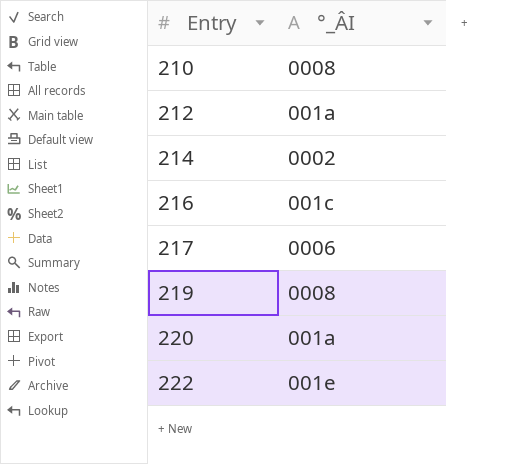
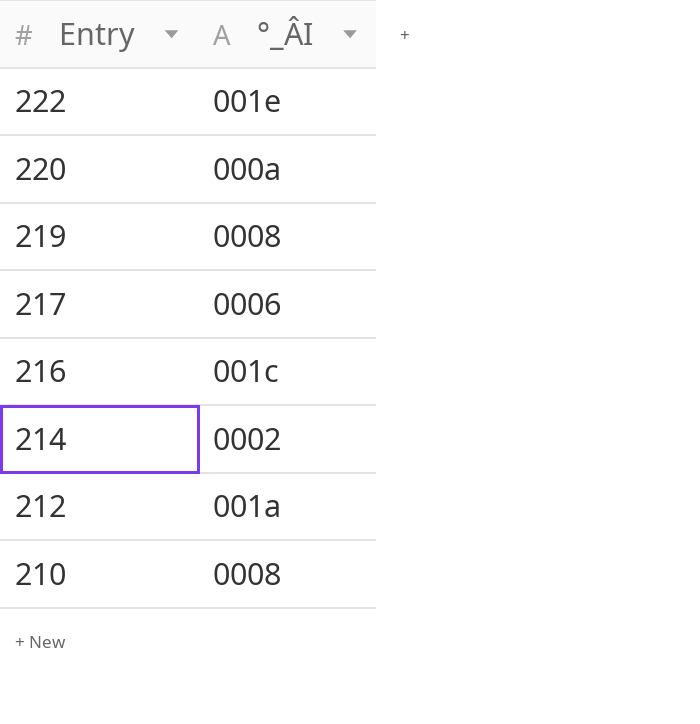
row order: Entry ascending -> Entry descending
220 | °_ÂI: 001a -> 000a

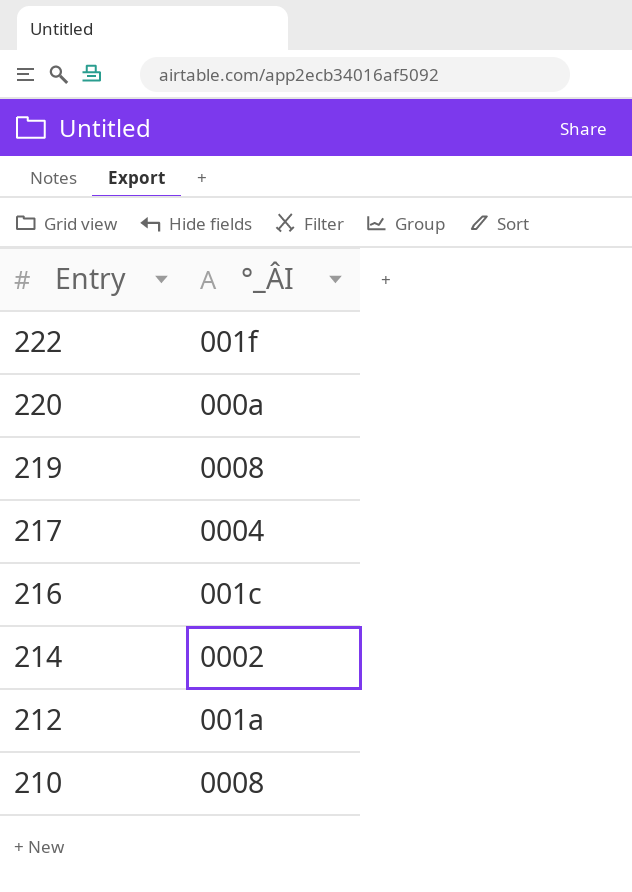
222 | °_ÂI: 001e -> 001f
217 | °_ÂI: 0006 -> 0004

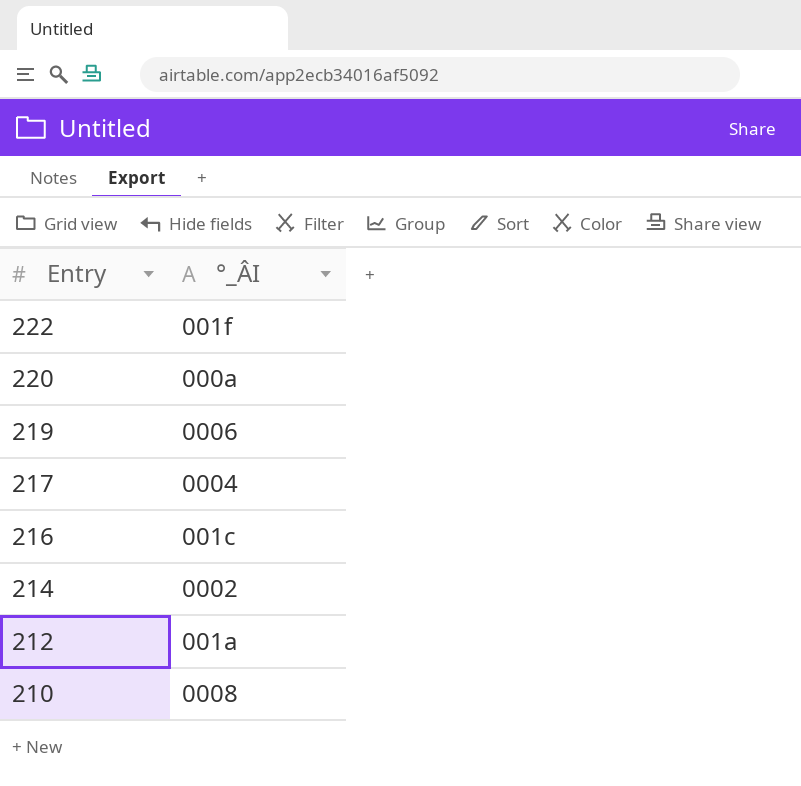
219 | °_ÂI: 0008 -> 0006

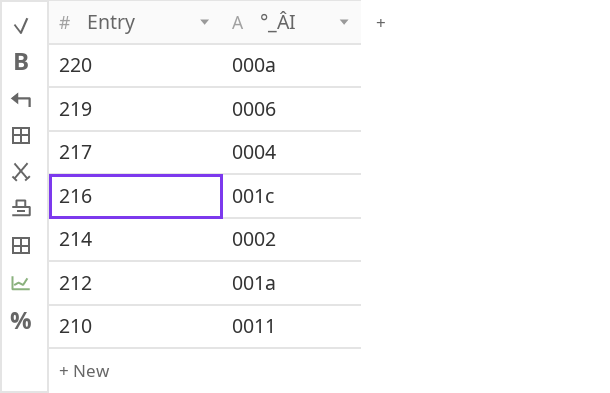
row 222: 001f -> none
210 | °_ÂI: 0008 -> 0011

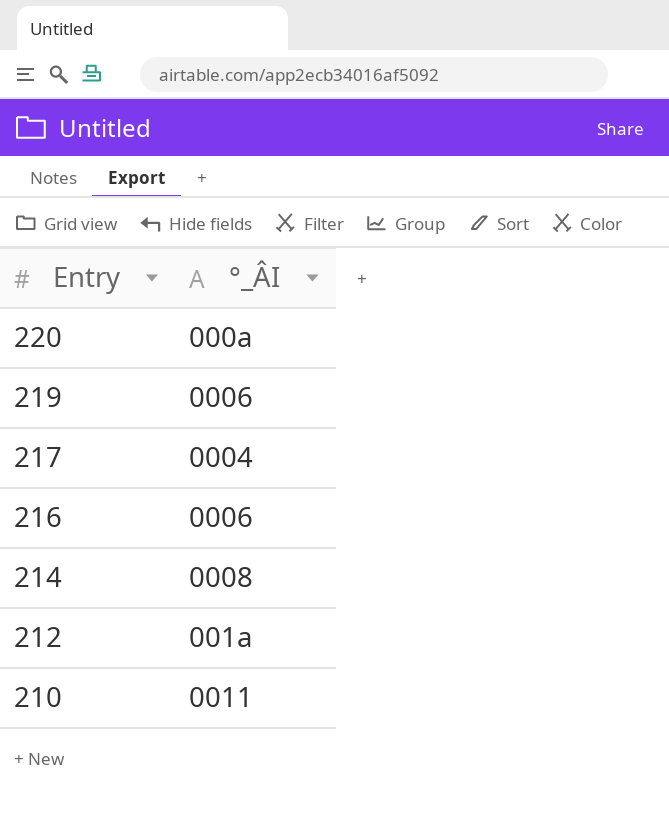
216 | °_ÂI: 001c -> 0006
214 | °_ÂI: 0002 -> 0008

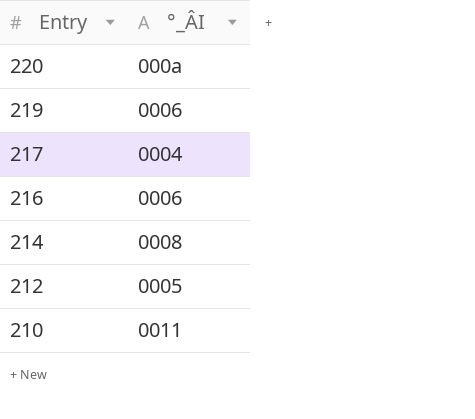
212 | °_ÂI: 001a -> 0005

